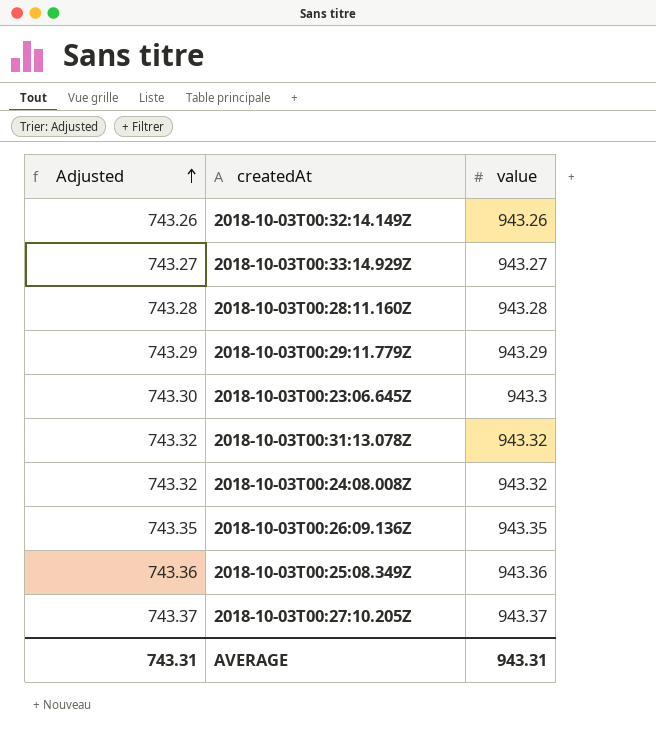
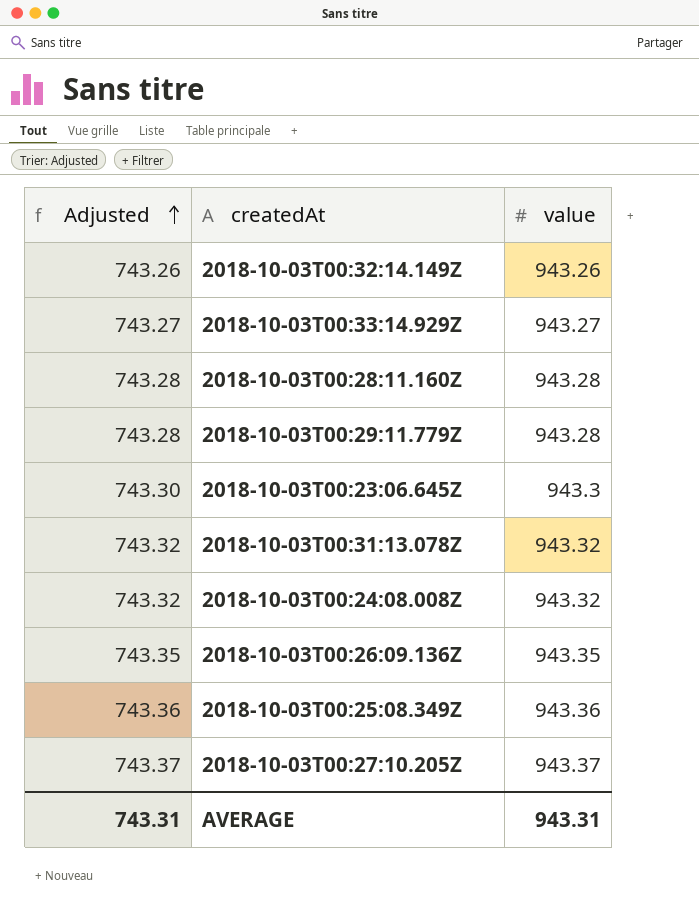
2018-10-03T00:29:11.779Z | Adjusted: 743.29 -> 743.28
2018-10-03T00:29:11.779Z | value: 943.29 -> 943.28

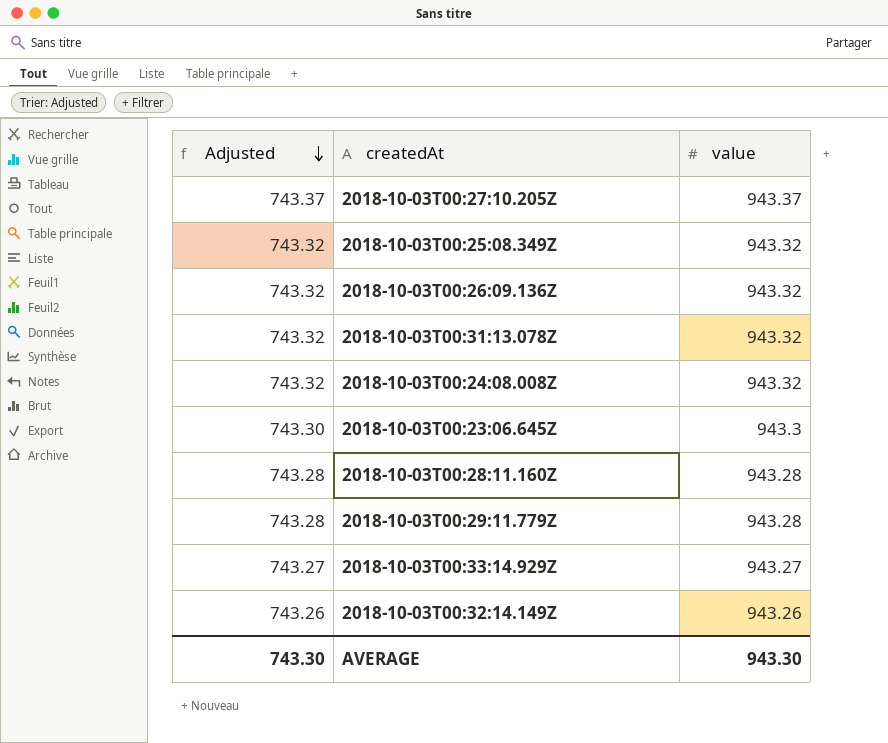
row order: Adjusted ascending -> Adjusted descending
2018-10-03T00:25:08.349Z | Adjusted: 743.36 -> 743.32
2018-10-03T00:25:08.349Z | value: 943.36 -> 943.32
2018-10-03T00:26:09.136Z | Adjusted: 743.35 -> 743.32
2018-10-03T00:26:09.136Z | value: 943.35 -> 943.32
AVERAGE | Adjusted: 743.31 -> 743.30
AVERAGE | value: 943.31 -> 943.30

